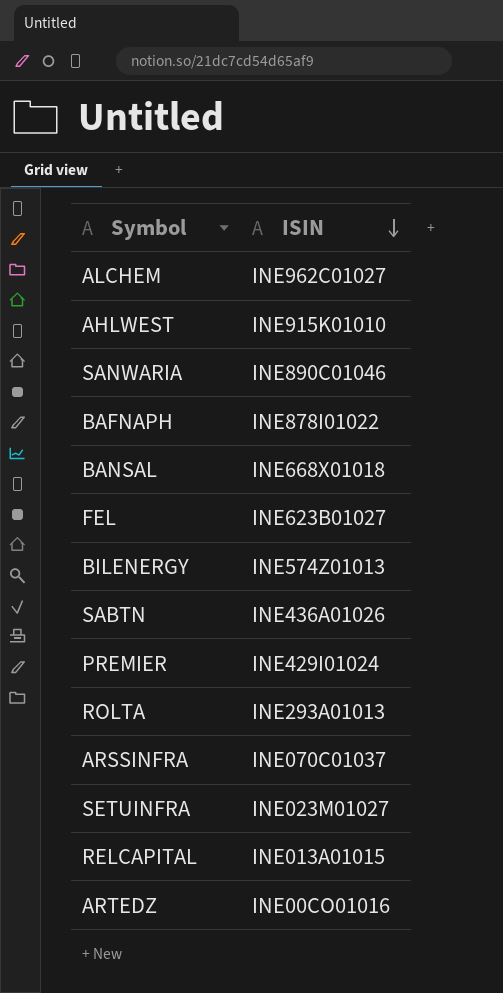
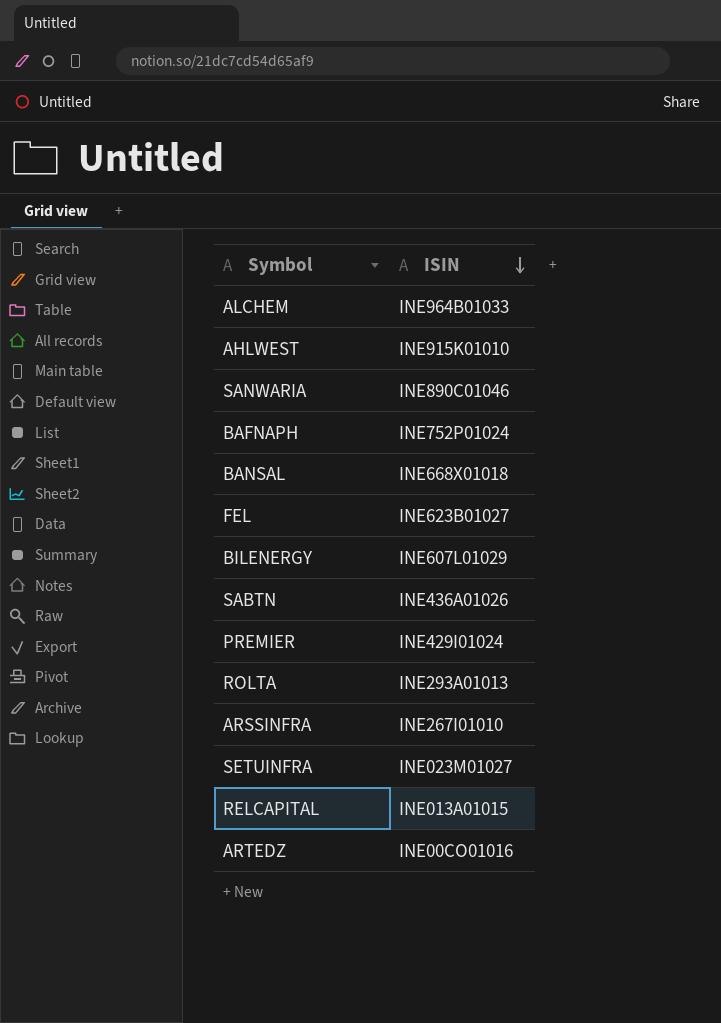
ALCHEM | ISIN: INE962C01027 -> INE964B01033
BAFNAPH | ISIN: INE878I01022 -> INE752P01024
BILENERGY | ISIN: INE574Z01013 -> INE607L01029
ARSSINFRA | ISIN: INE070C01037 -> INE267I01010

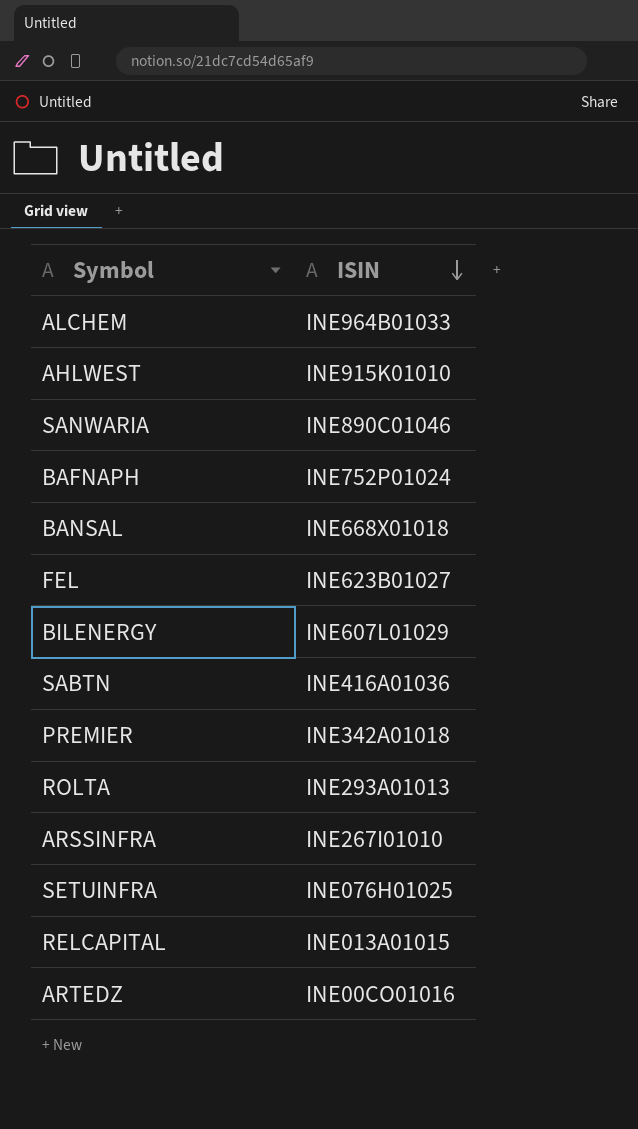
SABTN | ISIN: INE436A01026 -> INE416A01036
PREMIER | ISIN: INE429I01024 -> INE342A01018
SETUINFRA | ISIN: INE023M01027 -> INE076H01025

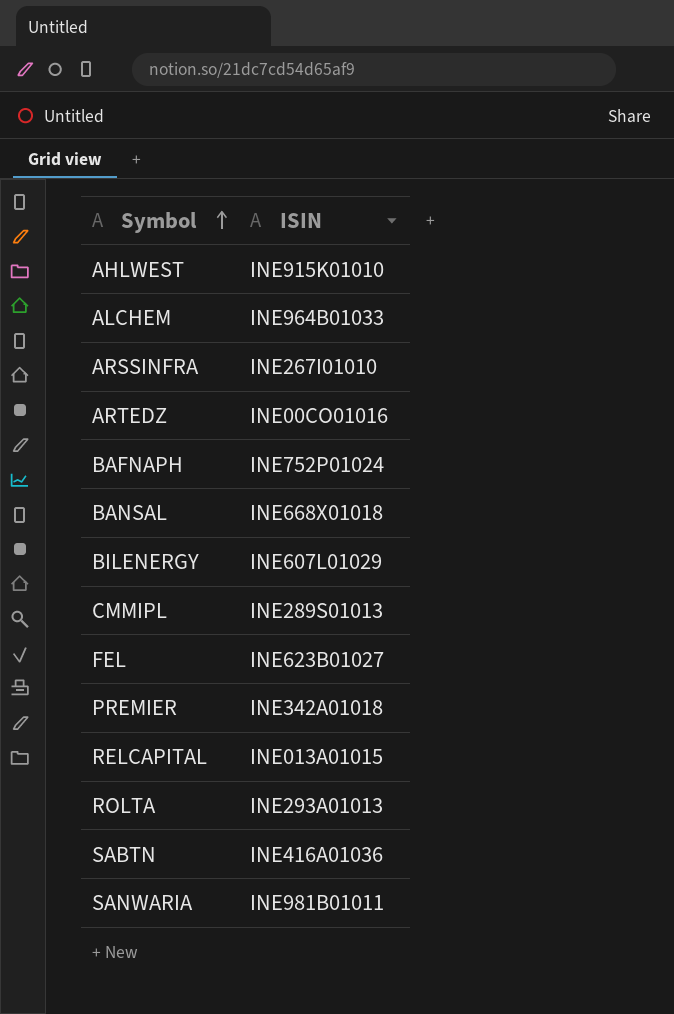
row order: ISIN descending -> Symbol ascending
row SETUINFRA: INE076H01025 -> none
row CMMIPL: none -> INE289S01013
SANWARIA | ISIN: INE890C01046 -> INE981B01011

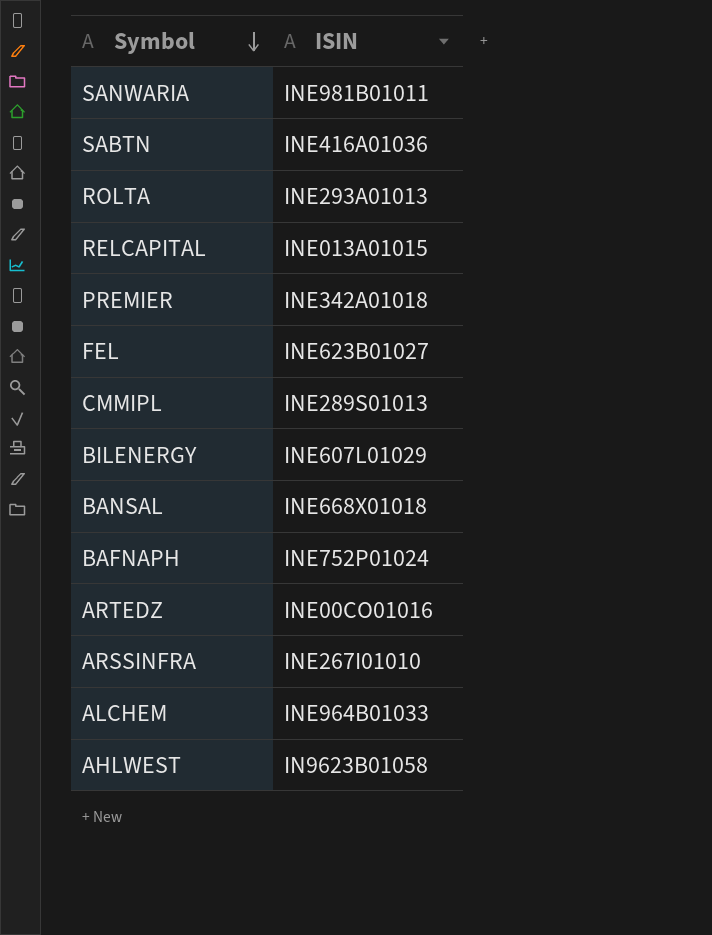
row order: Symbol ascending -> Symbol descending
AHLWEST | ISIN: INE915K01010 -> IN9623B01058

